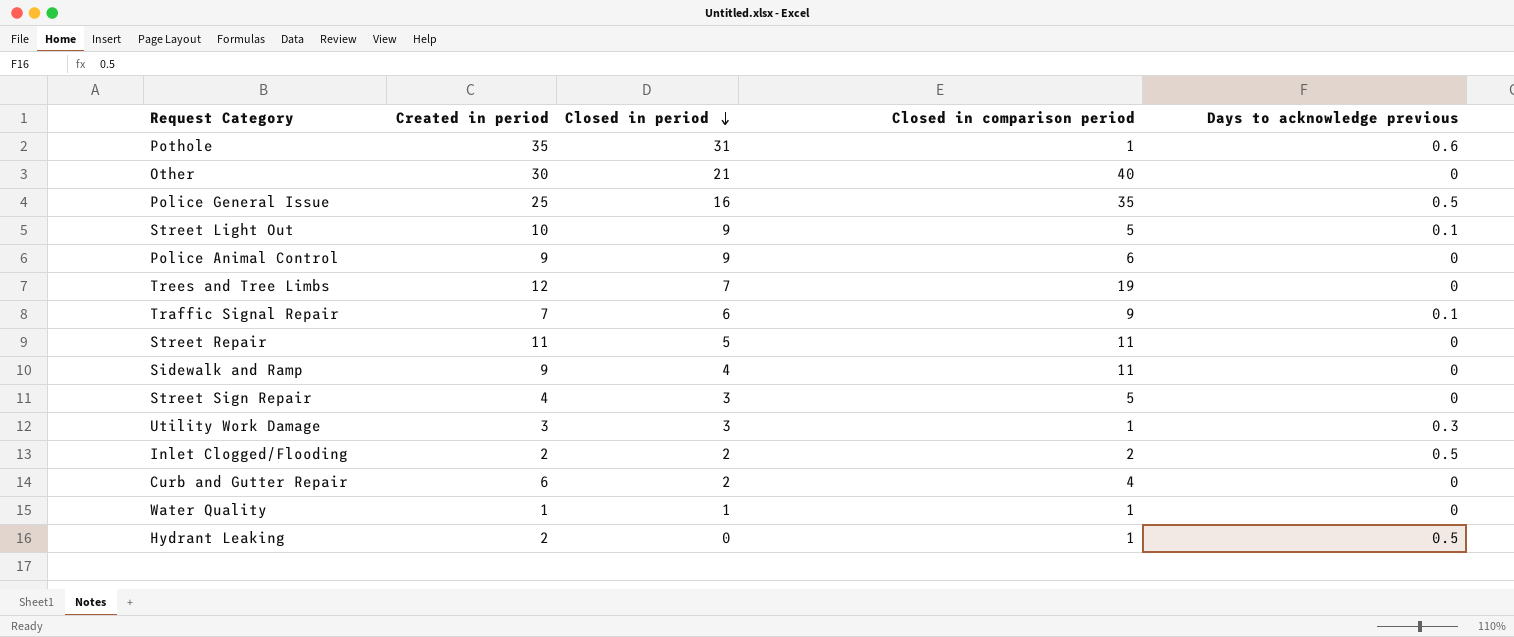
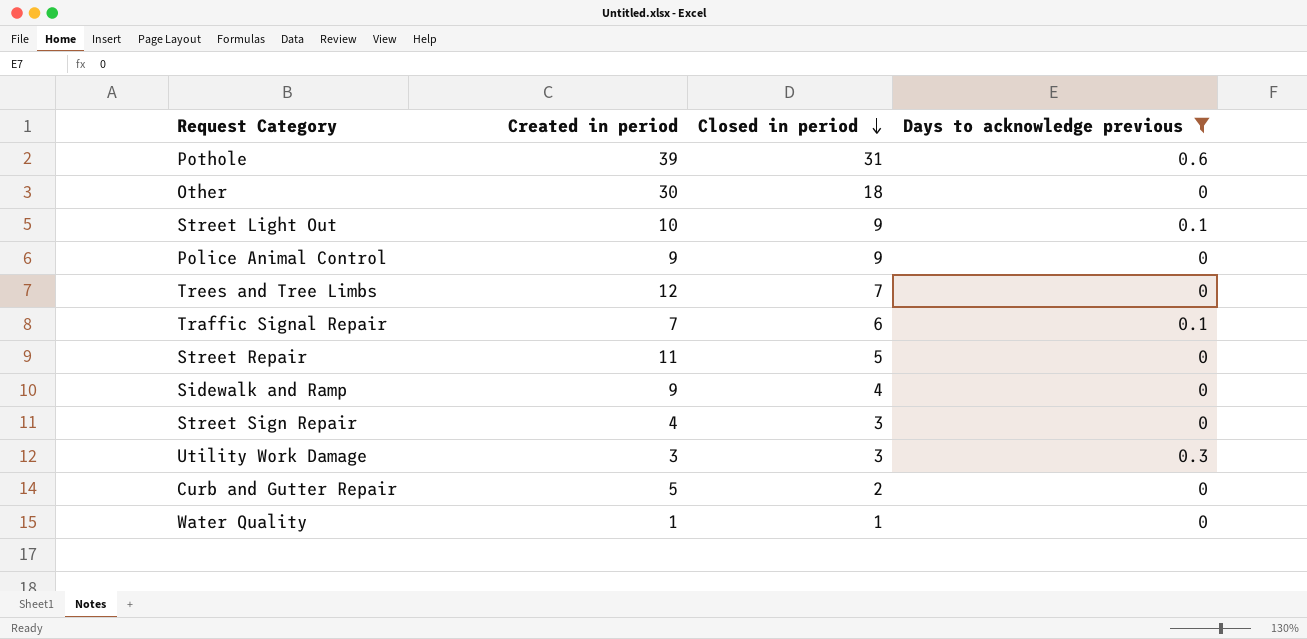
filter: none -> Days to acknowledge previous != 0.5
column Closed in comparison period | position: 4 -> none
Pothole | Created in period: 35 -> 39
Other | Closed in period: 21 -> 18
Curb and Gutter Repair | Created in period: 6 -> 5

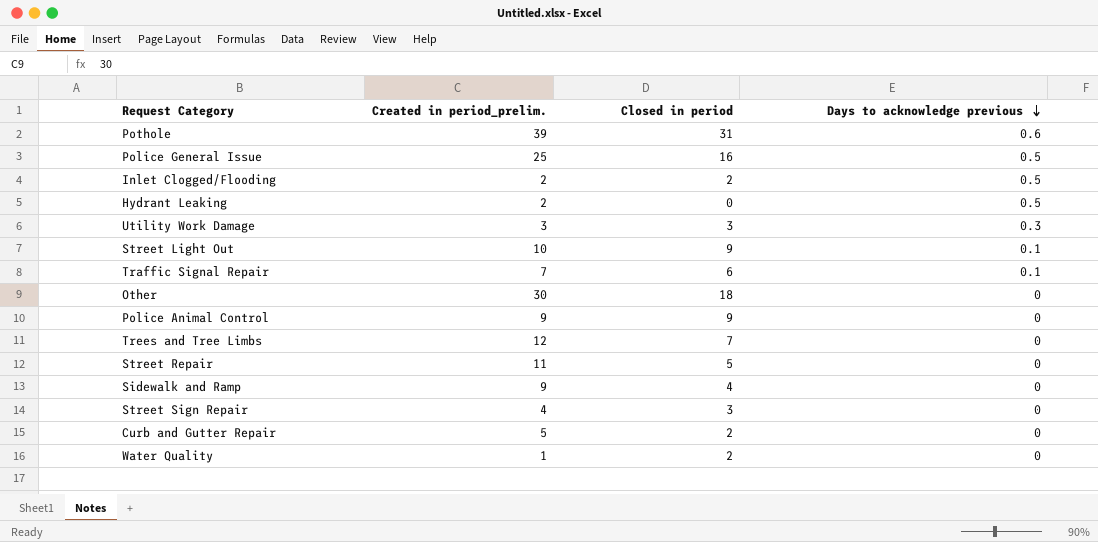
filter: Days to acknowledge previous != 0.5 -> none
row order: Closed in period descending -> Days to acknowledge previous descending
column name: Created in period -> Created in period_prelim.
Water Quality | Closed in period: 1 -> 2

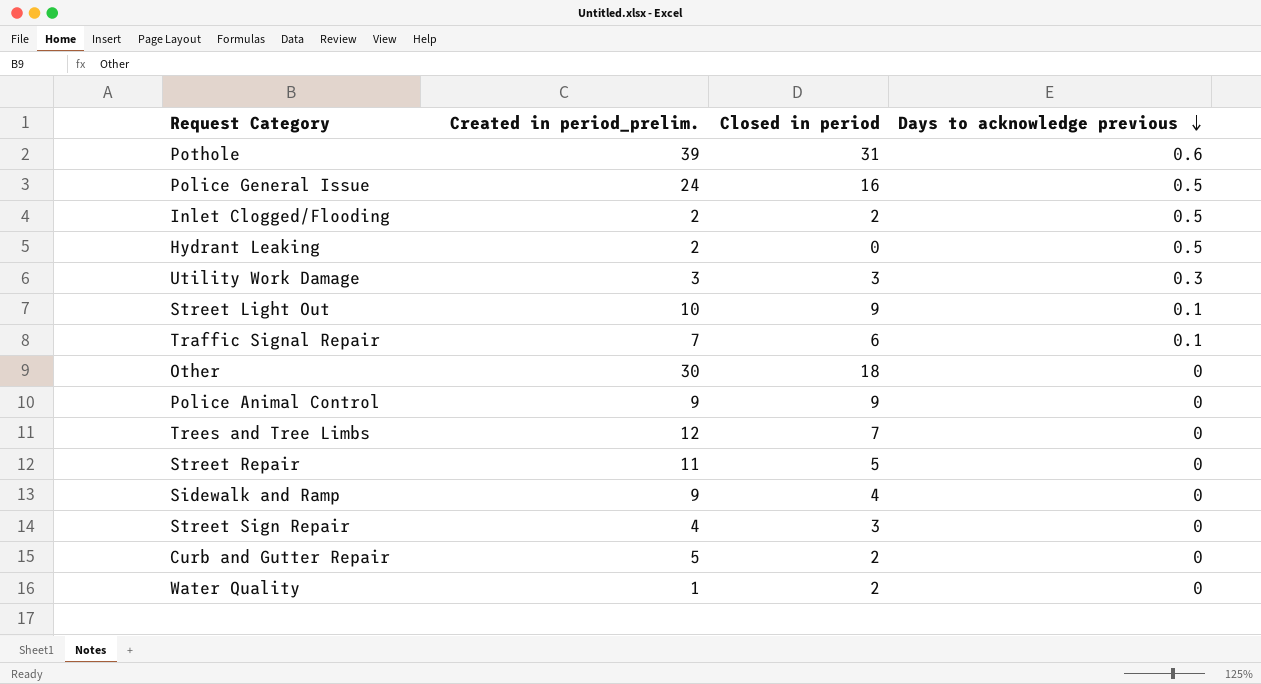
Police General Issue | Created in period_prelim.: 25 -> 24

